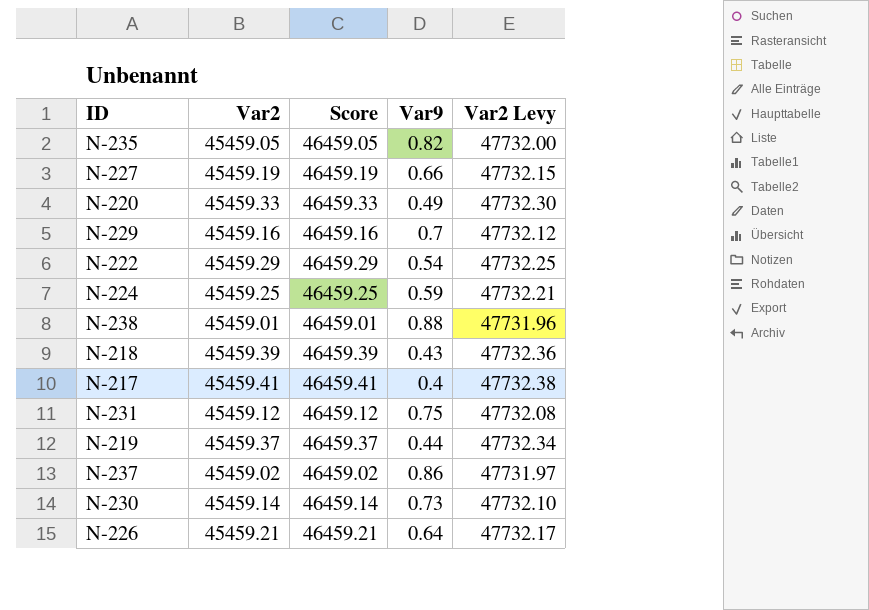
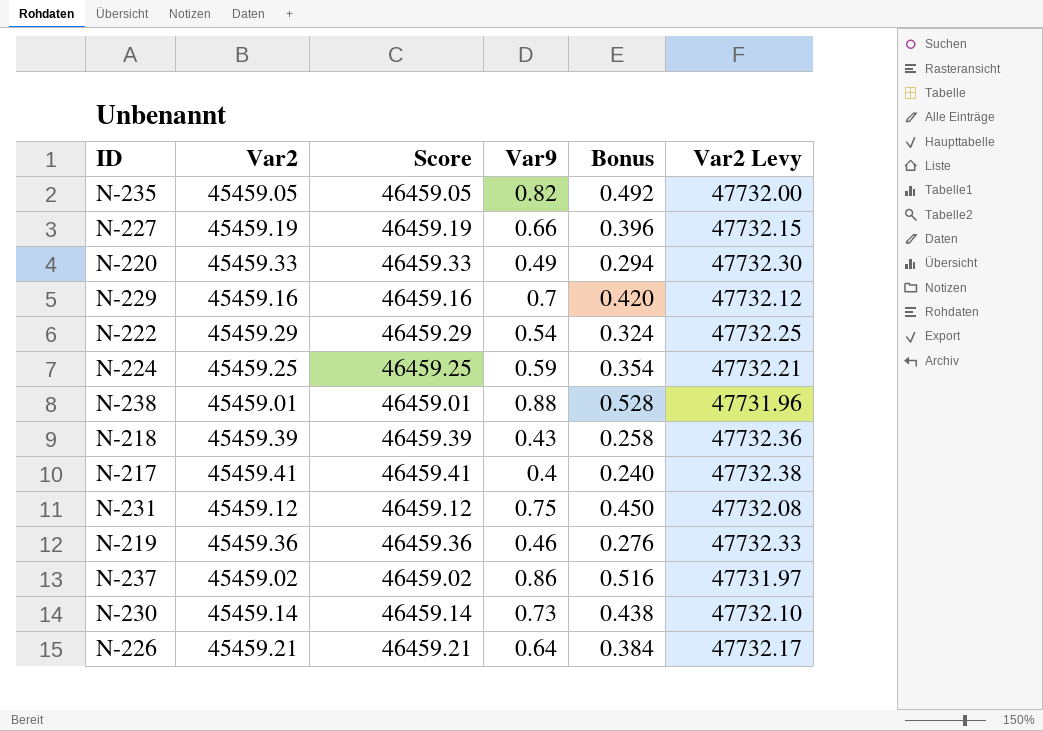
column Bonus | formula: none -> [Var9] * 0.6
N-219 | Var2: 45459.37 -> 45459.36
N-219 | Score: 46459.37 -> 46459.36
N-219 | Var9: 0.44 -> 0.46
N-219 | Var2 Levy: 47732.34 -> 47732.33

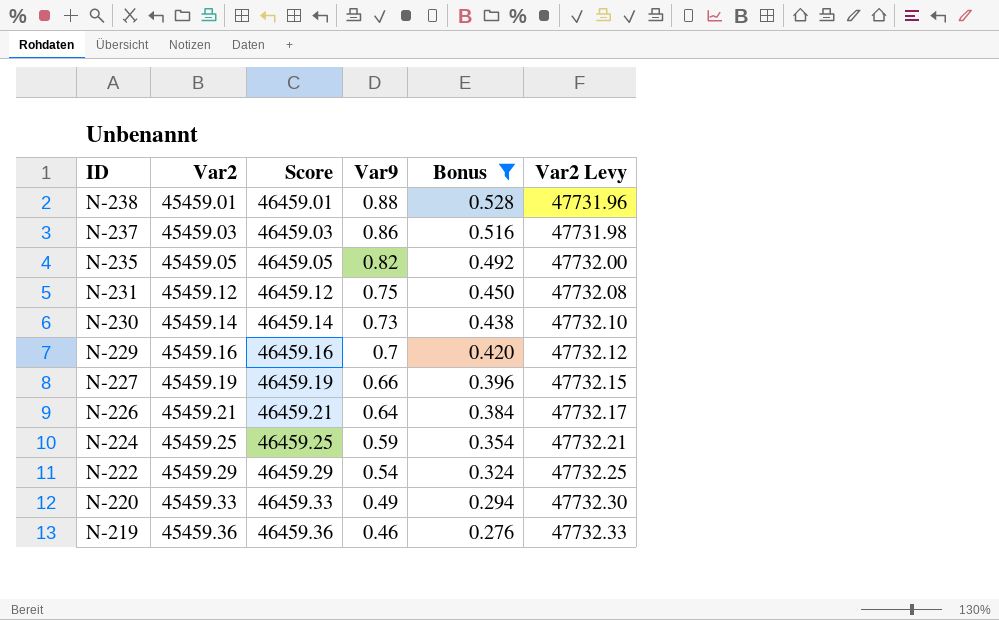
filter: none -> Bonus >= 0.276
row order: none -> ID descending
N-237 | Var2: 45459.02 -> 45459.03
N-237 | Score: 46459.02 -> 46459.03
N-237 | Var2 Levy: 47731.97 -> 47731.98

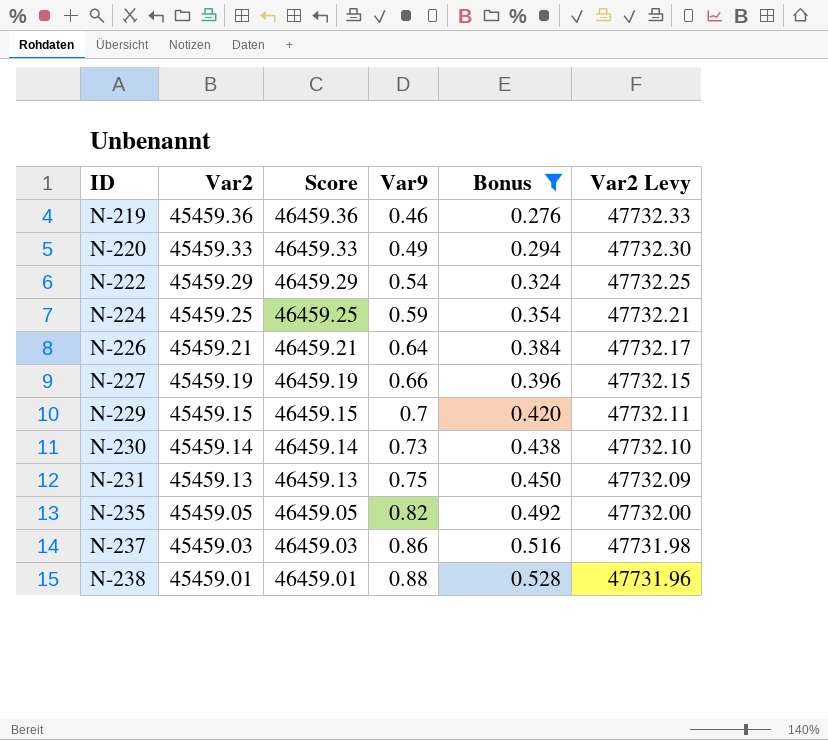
row order: ID descending -> ID ascending
N-229 | Var2: 45459.16 -> 45459.15
N-229 | Score: 46459.16 -> 46459.15
N-229 | Var2 Levy: 47732.12 -> 47732.11
N-231 | Var2: 45459.12 -> 45459.13
N-231 | Score: 46459.12 -> 46459.13
N-231 | Var2 Levy: 47732.08 -> 47732.09

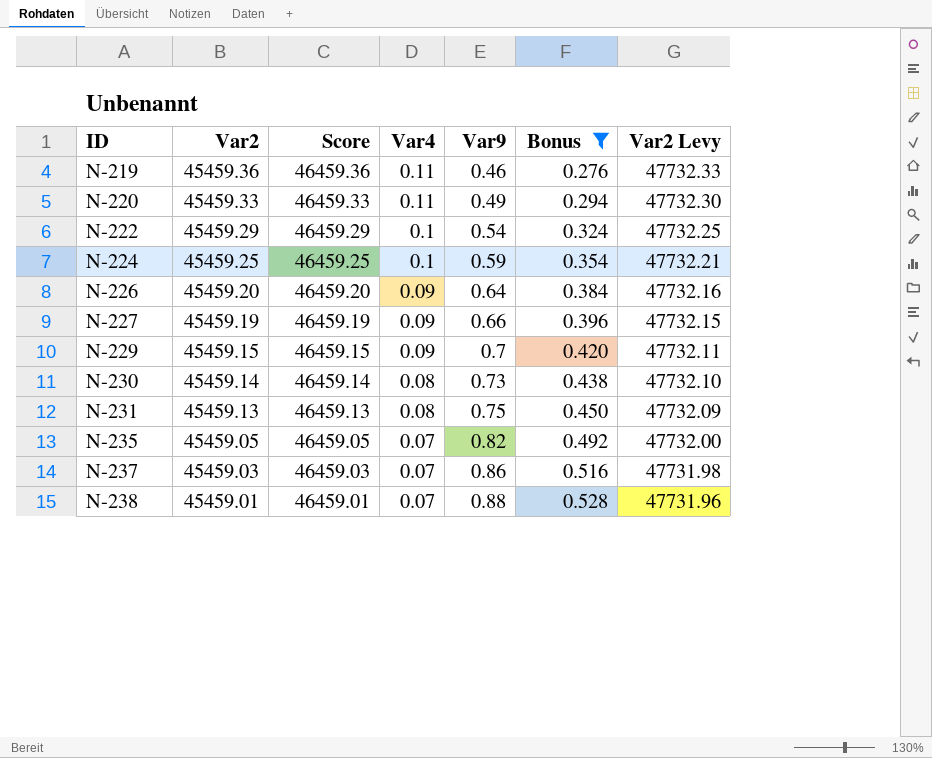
column Var4 | position: none -> 4
N-226 | Var2: 45459.21 -> 45459.20
N-226 | Score: 46459.21 -> 46459.20
N-226 | Var2 Levy: 47732.17 -> 47732.16

